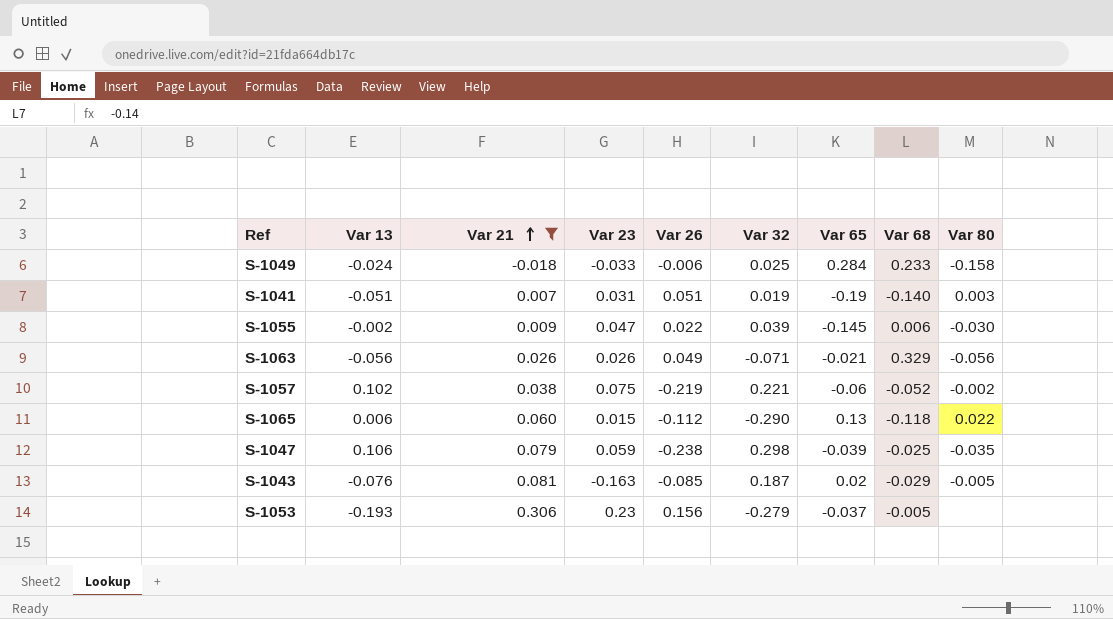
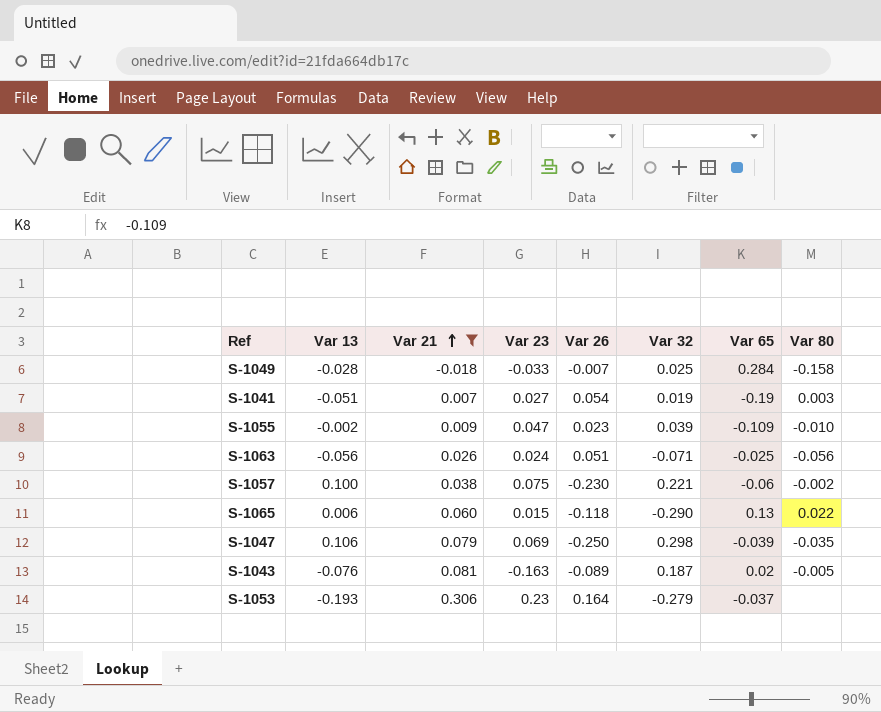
column Var 68 | position: 8 -> none
S-1049 | Var 13: -0.024 -> -0.028
S-1049 | Var 26: -0.006 -> -0.007
S-1041 | Var 23: 0.031 -> 0.027
S-1041 | Var 26: 0.051 -> 0.054
S-1055 | Var 26: 0.022 -> 0.023
S-1055 | Var 65: -0.145 -> -0.109
S-1055 | Var 80: -0.030 -> -0.010
S-1063 | Var 23: 0.026 -> 0.024
S-1063 | Var 26: 0.049 -> 0.051
S-1063 | Var 65: -0.021 -> -0.025
S-1057 | Var 13: 0.102 -> 0.100
S-1057 | Var 26: -0.219 -> -0.230
S-1065 | Var 26: -0.112 -> -0.118
S-1047 | Var 23: 0.059 -> 0.069
S-1047 | Var 26: -0.238 -> -0.250
S-1043 | Var 26: -0.085 -> -0.089
S-1053 | Var 26: 0.156 -> 0.164

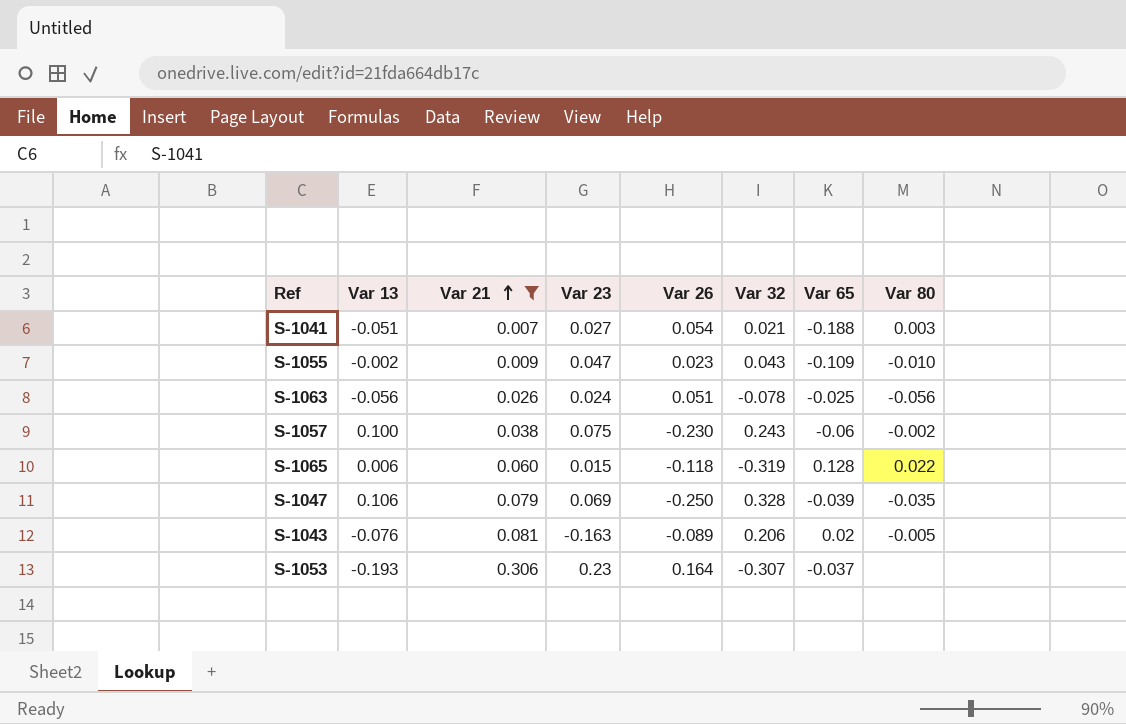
row S-1049: -0.028 | -0.018 | -0.033 | -0.007 | 0.025 | 0.284 | -0.158 -> none
S-1041 | Var 32: 0.019 -> 0.021
S-1041 | Var 65: -0.19 -> -0.188
S-1055 | Var 32: 0.039 -> 0.043
S-1063 | Var 32: -0.071 -> -0.078
S-1057 | Var 32: 0.221 -> 0.243
S-1065 | Var 32: -0.290 -> -0.319
S-1065 | Var 65: 0.13 -> 0.128
S-1047 | Var 32: 0.298 -> 0.328
S-1043 | Var 32: 0.187 -> 0.206
S-1053 | Var 32: -0.279 -> -0.307

